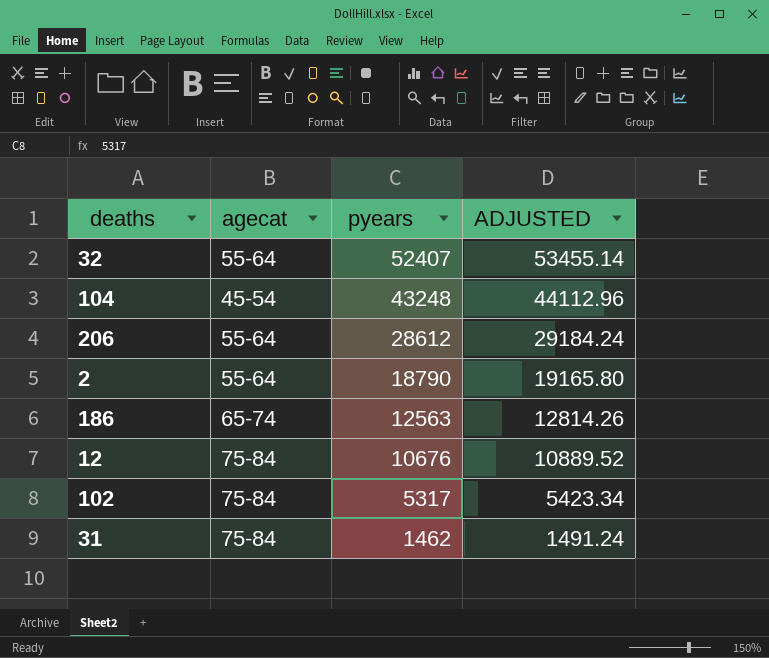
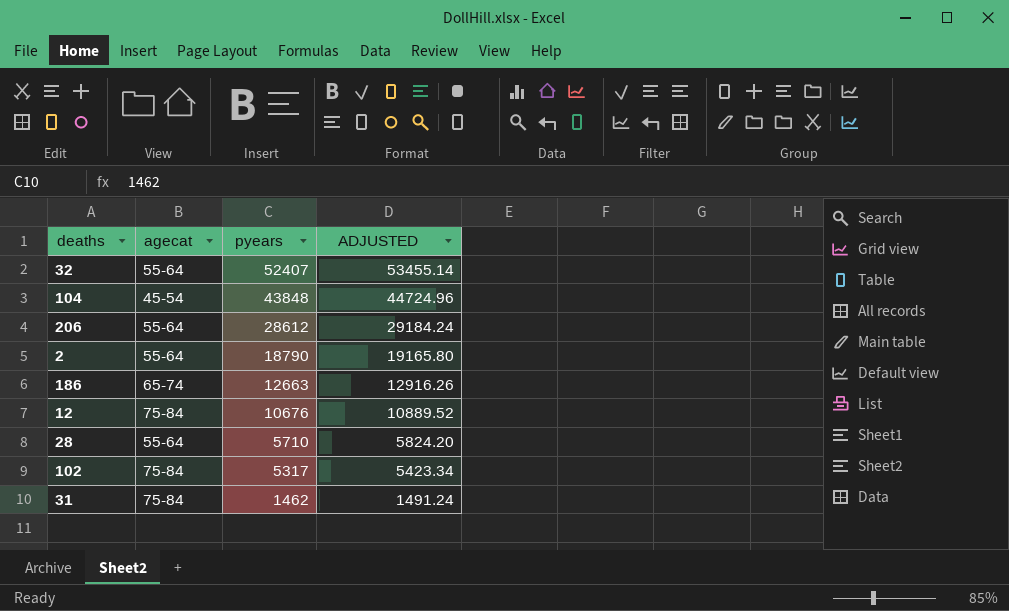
104 | pyears: 43248 -> 43848
104 | ADJUSTED: 44112.96 -> 44724.96
186 | pyears: 12563 -> 12663
186 | ADJUSTED: 12814.26 -> 12916.26
row 28: none -> 55-64 | 5710 | 5824.20

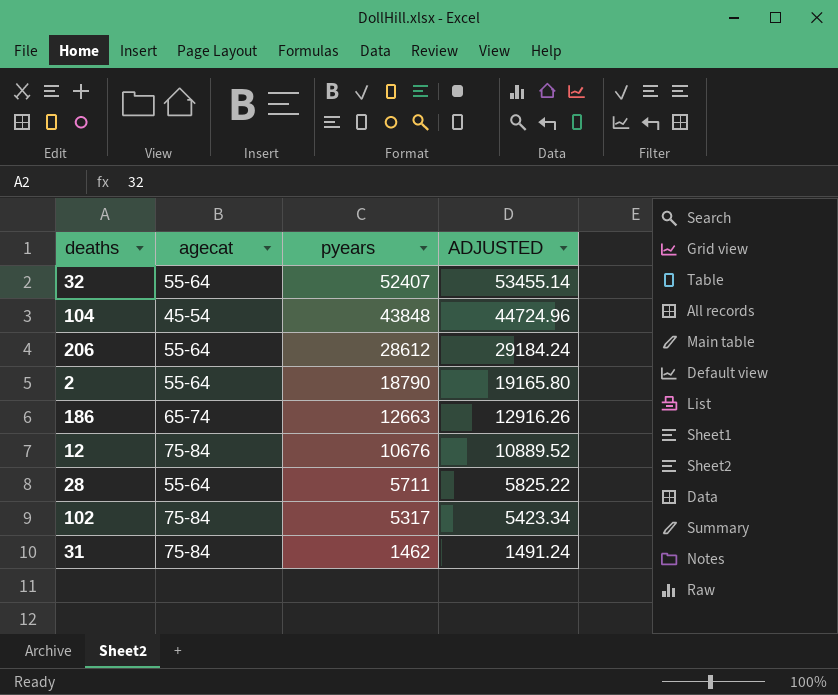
28 | pyears: 5710 -> 5711
28 | ADJUSTED: 5824.20 -> 5825.22

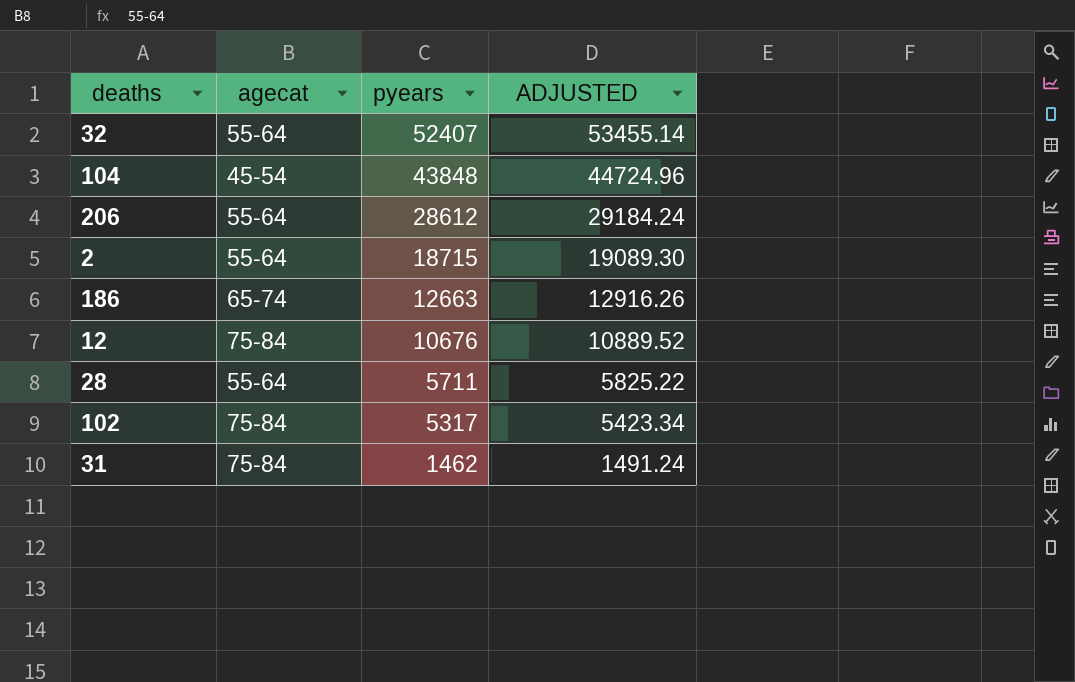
2 | pyears: 18790 -> 18715
2 | ADJUSTED: 19165.80 -> 19089.30

